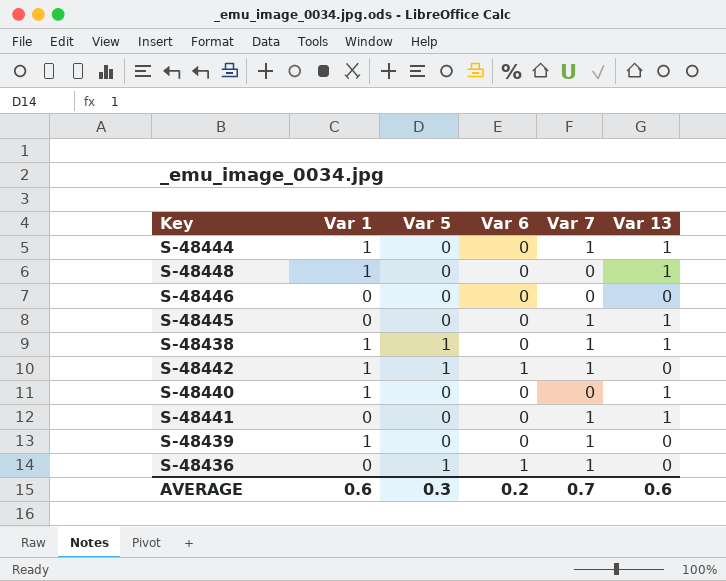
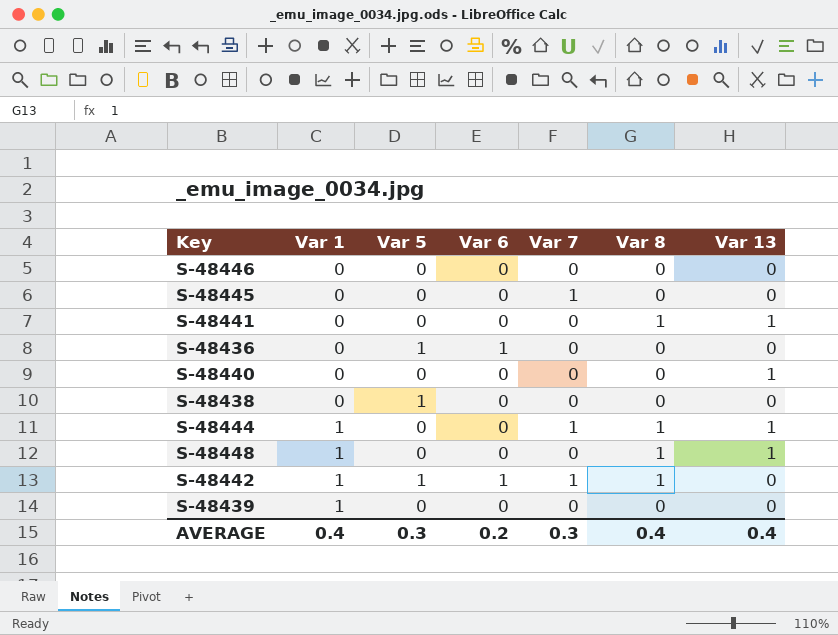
row order: none -> Var 1 ascending
column Var 8 | position: none -> 6
S-48445 | Var 13: 1 -> 0
S-48441 | Var 7: 1 -> 0
S-48436 | Var 7: 1 -> 0
S-48440 | Var 1: 1 -> 0
S-48438 | Var 1: 1 -> 0
S-48438 | Var 7: 1 -> 0
S-48438 | Var 13: 1 -> 0
S-48439 | Var 7: 1 -> 0
AVERAGE | Var 1: 0.6 -> 0.4
AVERAGE | Var 7: 0.7 -> 0.3
AVERAGE | Var 13: 0.6 -> 0.4

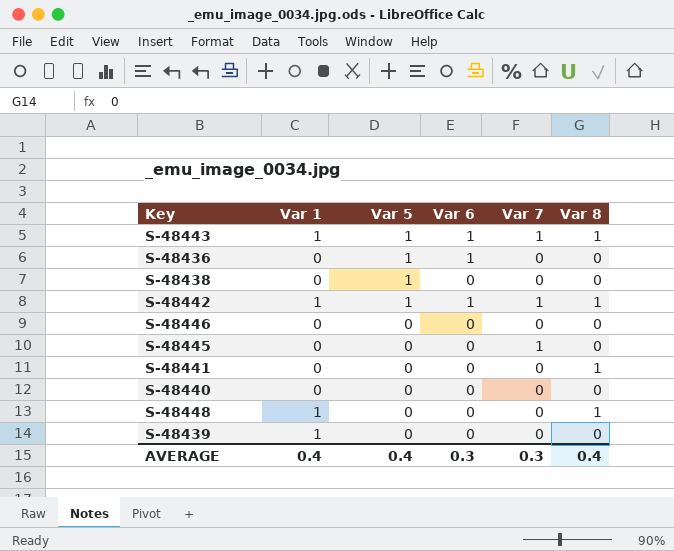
row order: Var 1 ascending -> Var 5 descending
column Var 13 | position: 7 -> none
row S-48444: 1 | 0 | 0 | 1 | 1 | 1 -> none
row S-48443: none -> 1 | 1 | 1 | 1 | 1
AVERAGE | Var 5: 0.3 -> 0.4
AVERAGE | Var 6: 0.2 -> 0.3

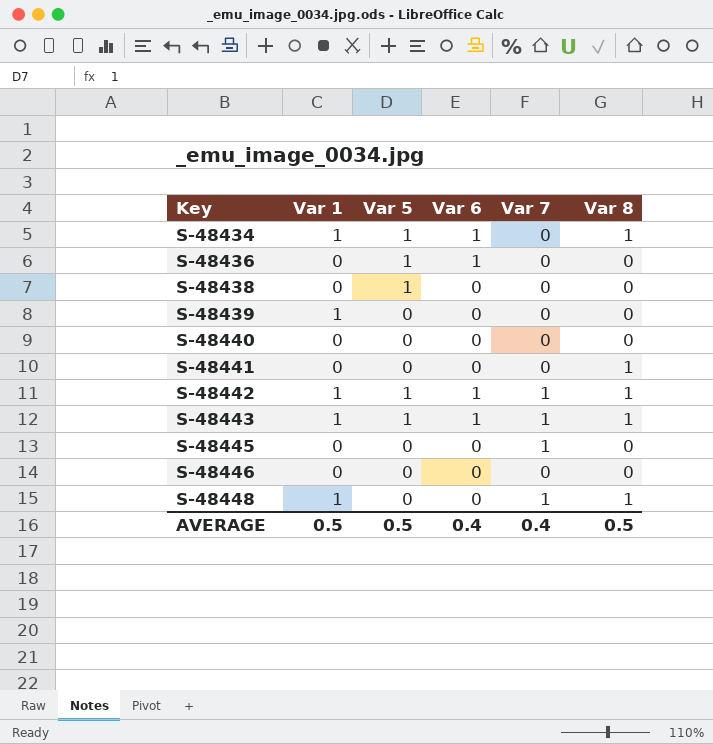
row order: Var 5 descending -> Key ascending
row S-48434: none -> 1 | 1 | 1 | 0 | 1
S-48448 | Var 7: 0 -> 1
AVERAGE | Var 1: 0.4 -> 0.5
AVERAGE | Var 5: 0.4 -> 0.5
AVERAGE | Var 6: 0.3 -> 0.4
AVERAGE | Var 7: 0.3 -> 0.4
AVERAGE | Var 8: 0.4 -> 0.5

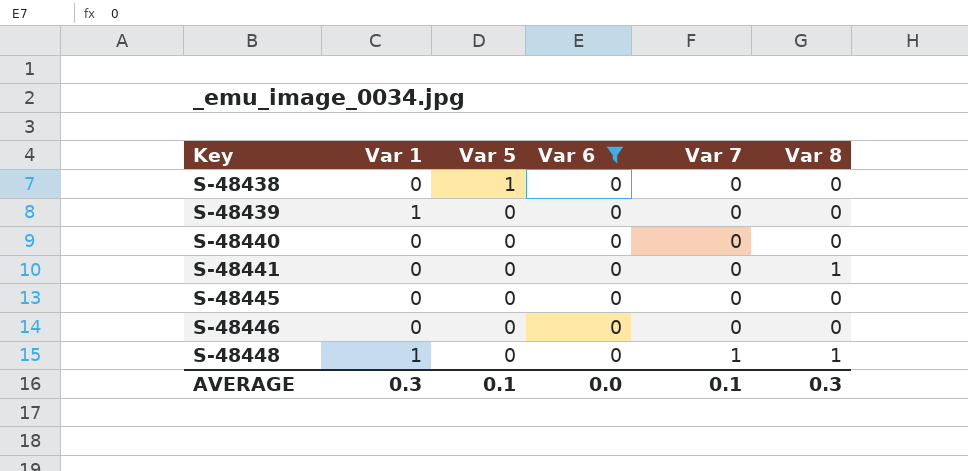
filter: none -> Var 6 = 0
S-48445 | Var 7: 1 -> 0
AVERAGE | Var 1: 0.5 -> 0.3
AVERAGE | Var 5: 0.5 -> 0.1
AVERAGE | Var 6: 0.4 -> 0.0
AVERAGE | Var 7: 0.4 -> 0.1
AVERAGE | Var 8: 0.5 -> 0.3

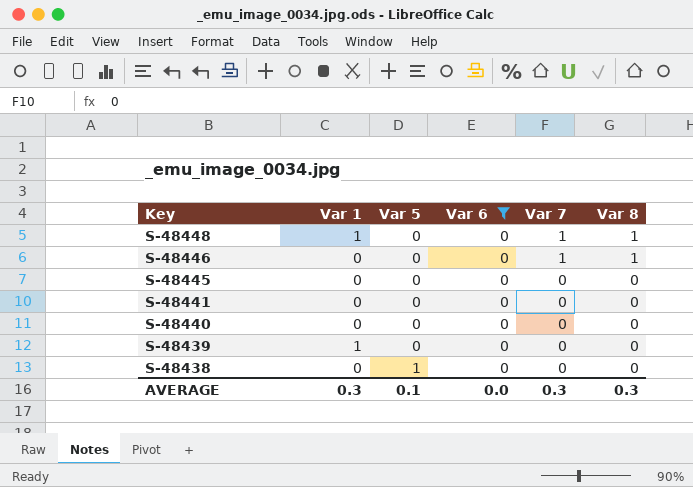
row order: Key ascending -> Key descending
S-48446 | Var 7: 0 -> 1
S-48446 | Var 8: 0 -> 1
S-48441 | Var 8: 1 -> 0
AVERAGE | Var 7: 0.1 -> 0.3

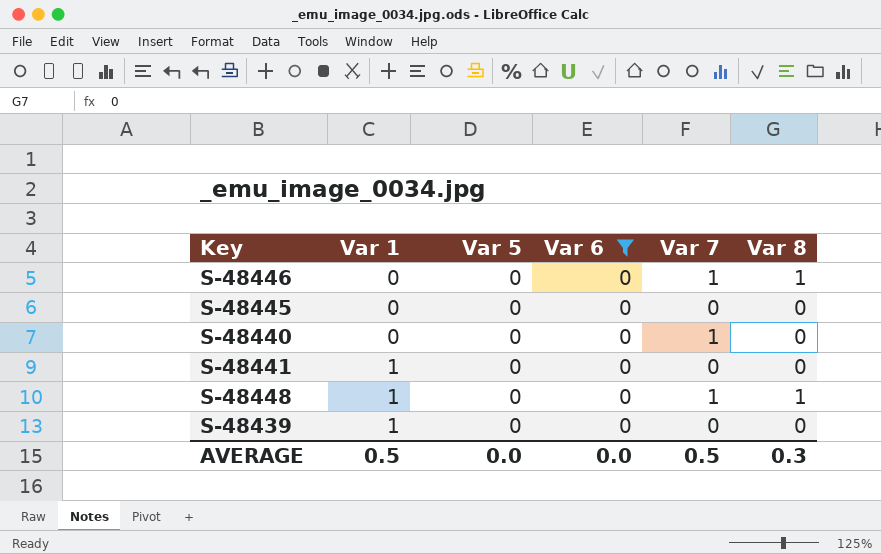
row order: Key descending -> Var 1 ascending
row S-48438: 0 | 1 | 0 | 0 | 0 -> none
S-48440 | Var 7: 0 -> 1
S-48441 | Var 1: 0 -> 1
AVERAGE | Var 1: 0.3 -> 0.5
AVERAGE | Var 5: 0.1 -> 0.0
AVERAGE | Var 7: 0.3 -> 0.5

